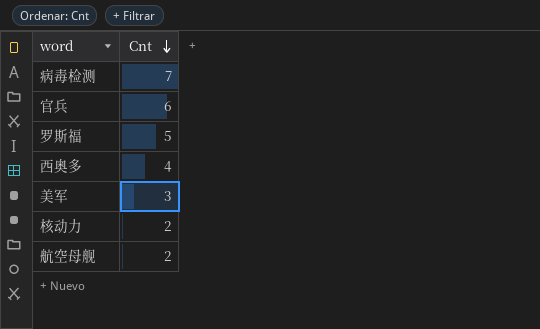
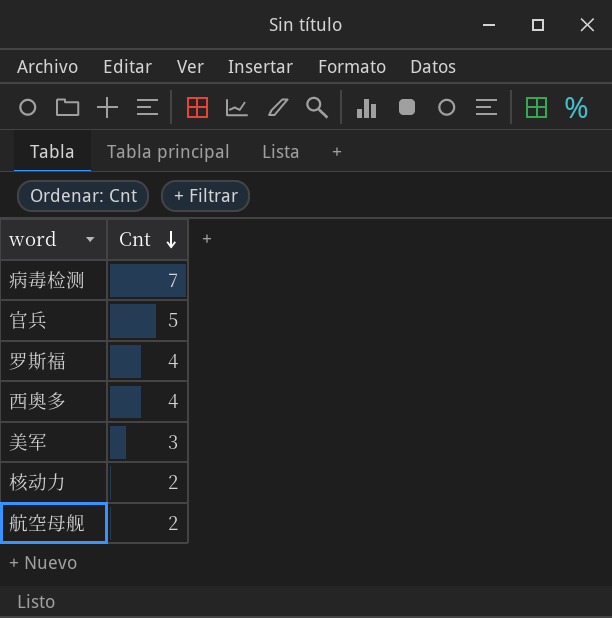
官兵 | Cnt: 6 -> 5
罗斯福 | Cnt: 5 -> 4

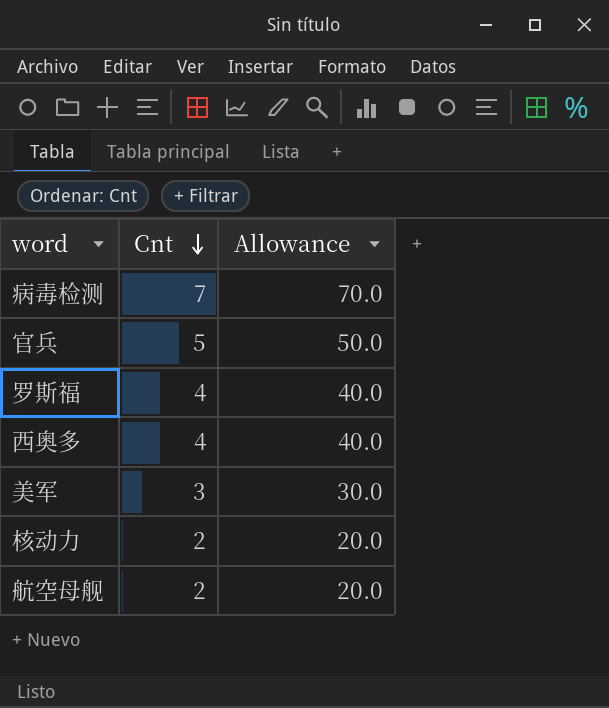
column Allowance | formula: none -> [Cnt] * 10

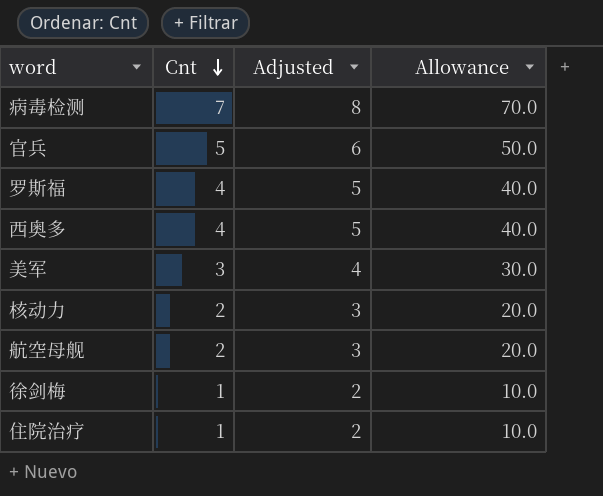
column Adjusted | formula: none -> [Cnt] + 1
row 徐剑梅: none -> 1 | 2 | 10.0
row 住院治疗: none -> 1 | 2 | 10.0

